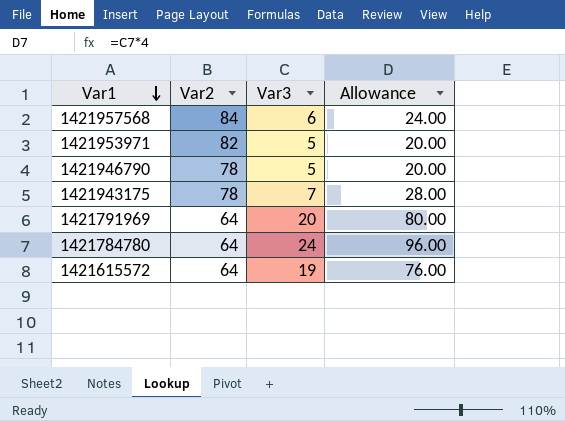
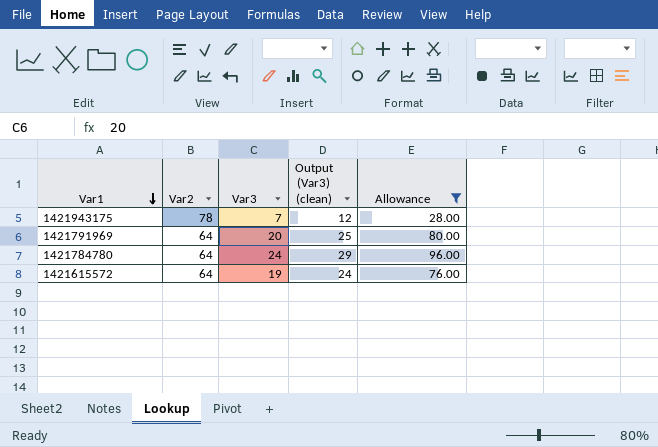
filter: none -> Allowance >= 28.00
column Output (Var3) (clean) | formula: none -> [Var3] + 5

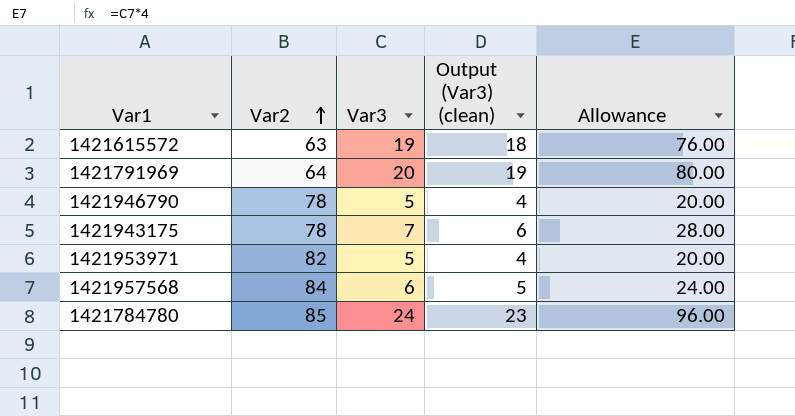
filter: Allowance >= 28.00 -> none
row order: Var1 descending -> Var2 ascending
column Output (Var3) (clean) | formula: [Var3] + 5 -> [Var3] - 1
1421615572 | Var2: 64 -> 63
1421784780 | Var2: 64 -> 85

